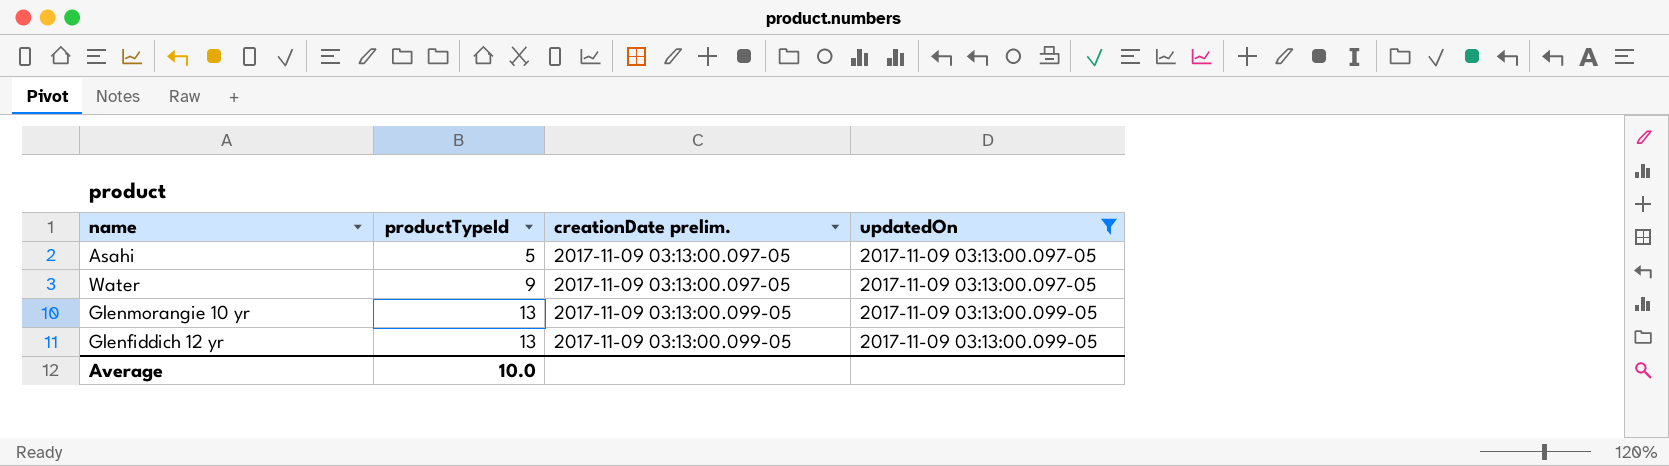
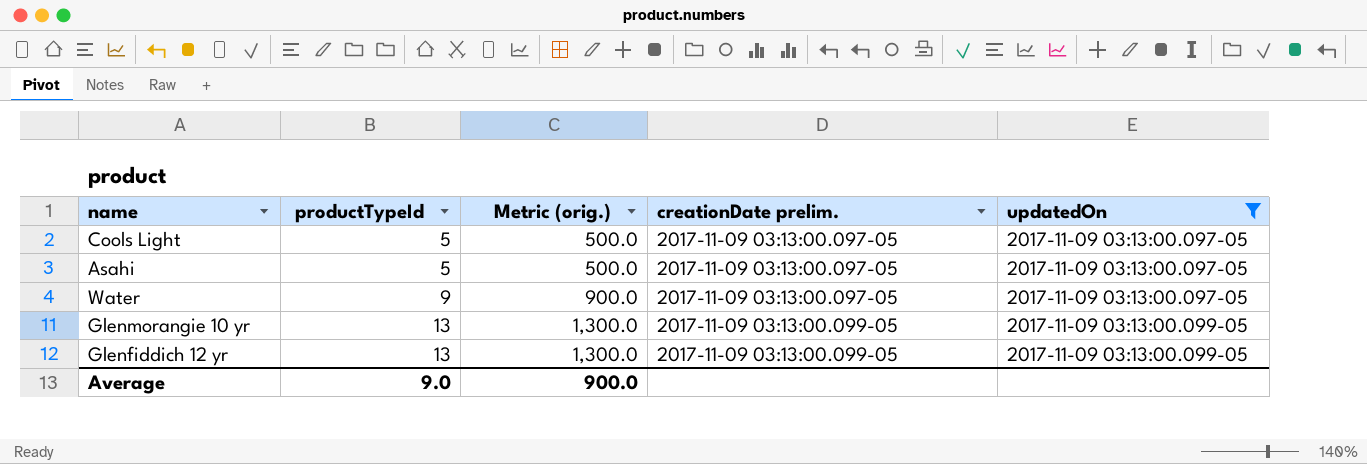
column Metric (orig.) | formula: none -> [productTypeId] * 100
row Cools Light: none -> 5 | 500.0 | 2017-11-09 03:13:00.097-05 | 2017-11-09 03:13:00.097-05
Average | productTypeId: 10.0 -> 9.0

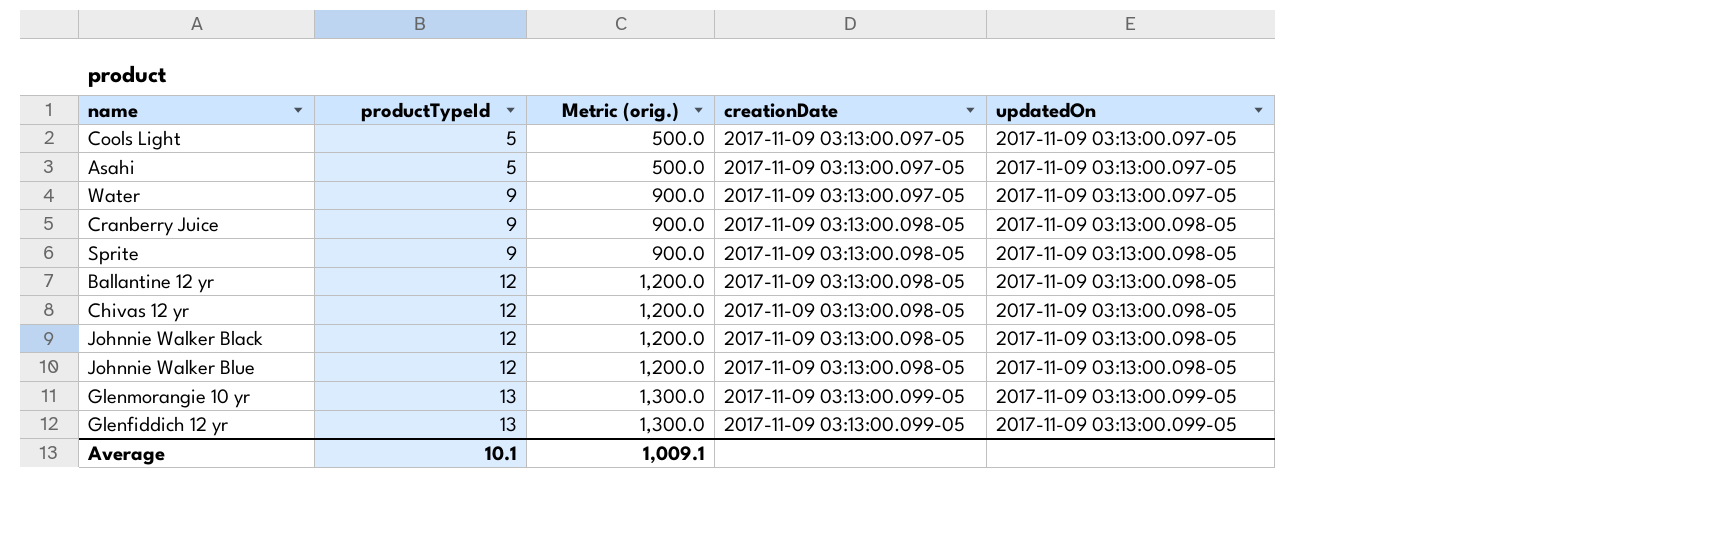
filter: updatedOn != 2017-11-09 03:13:00.098-05 -> none
column name: creationDate prelim. -> creationDate
Average | productTypeId: 9.0 -> 10.1
Average | Metric (orig.): 900.0 -> 1,009.1

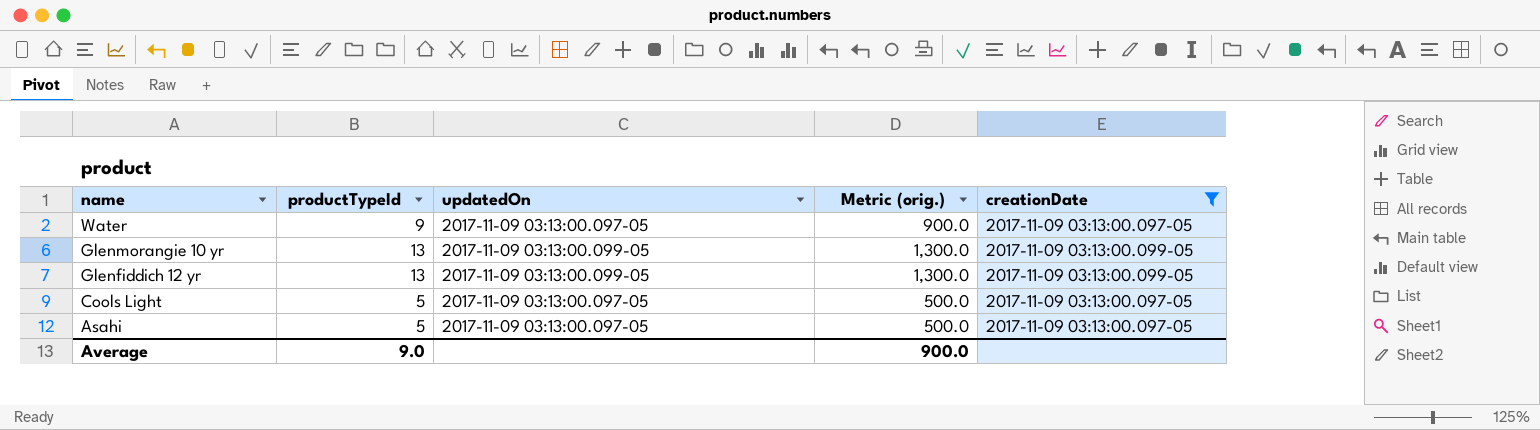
filter: none -> creationDate != 2017-11-09 03:13:00.098-05
row order: productTypeId ascending -> name descending
column updatedOn | position: 5 -> 3
Average | productTypeId: 10.1 -> 9.0
Average | Metric (orig.): 1,009.1 -> 900.0

